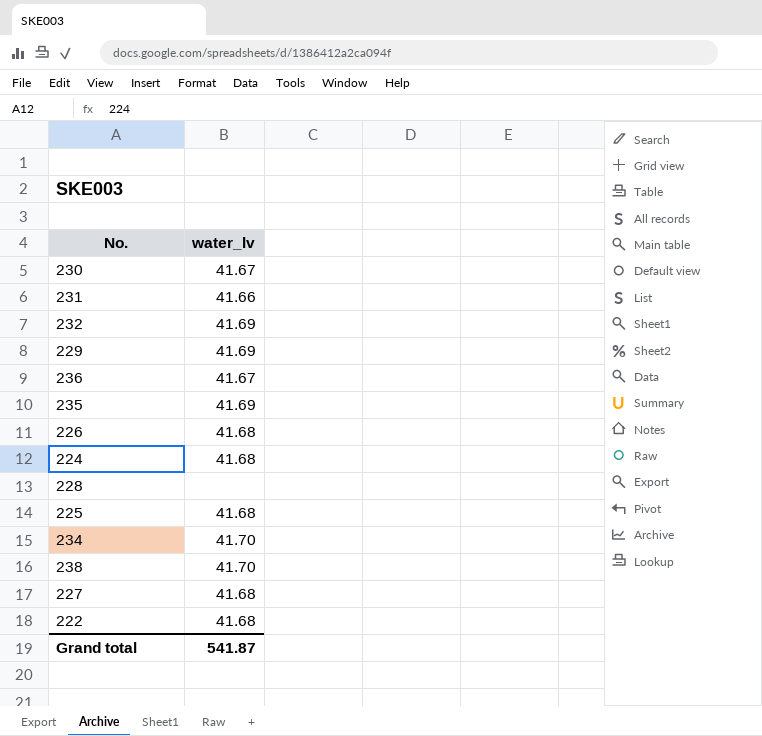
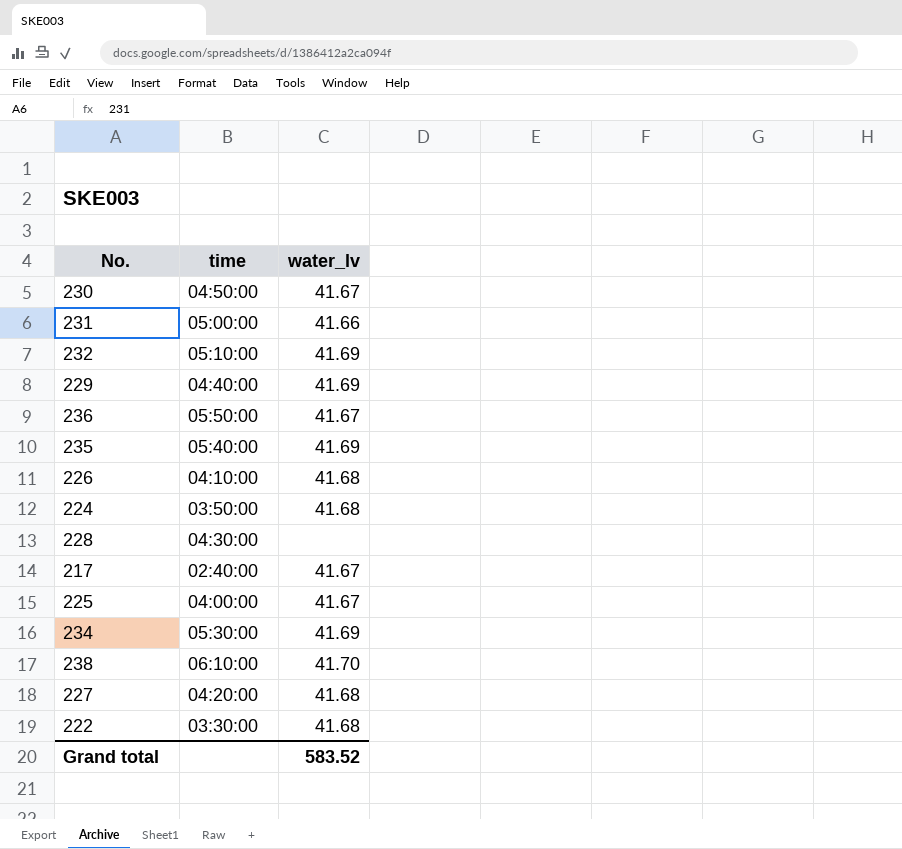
column time | position: none -> 2
row 217: none -> 02:40:00 | 41.67
225 | water_lv: 41.68 -> 41.67
234 | water_lv: 41.70 -> 41.69
Grand total | water_lv: 541.87 -> 583.52

